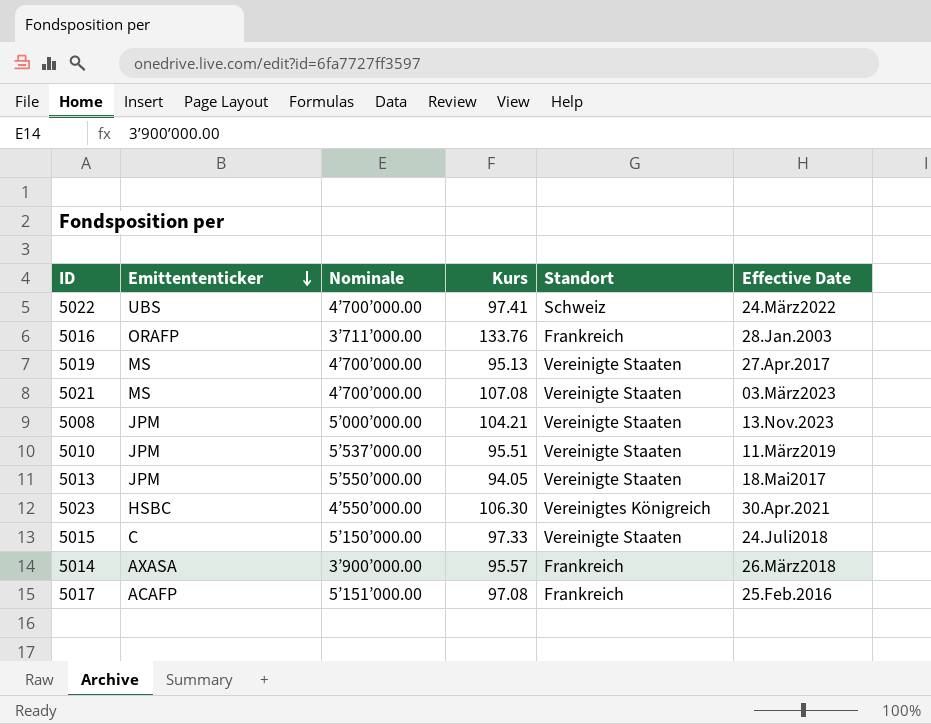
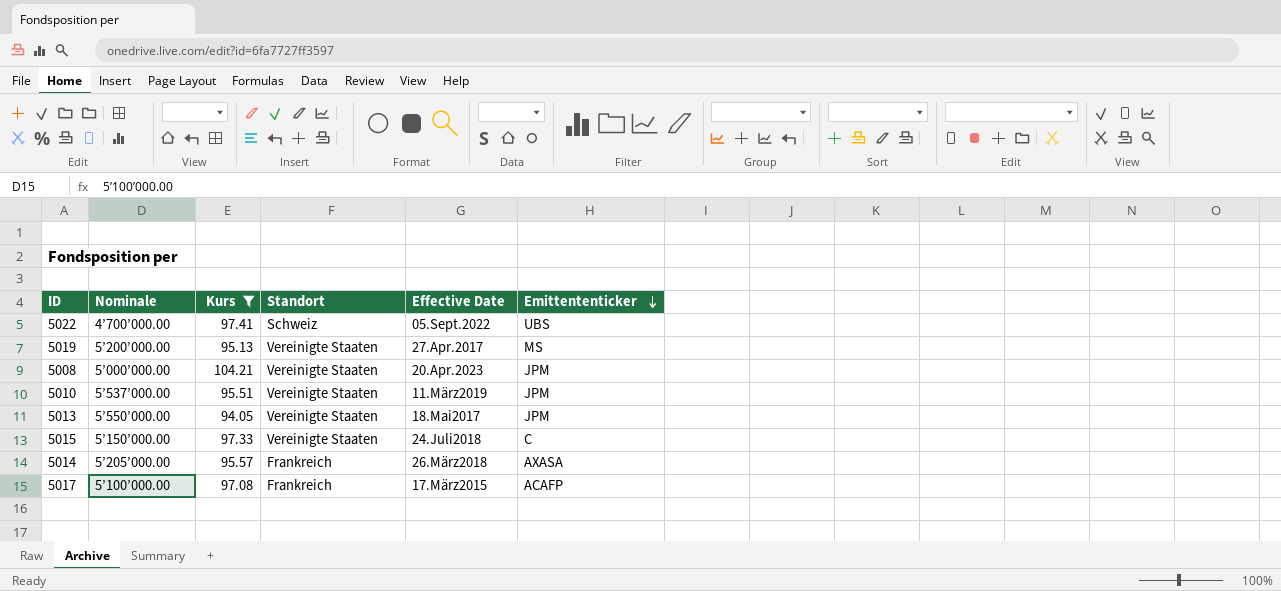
filter: none -> Kurs <= 104.21
column Emittententicker | position: 2 -> 6
5022 | Effective Date: 24.März2022 -> 05.Sept.2022
5019 | Nominale: 4’700’000.00 -> 5’200’000.00
5008 | Effective Date: 13.Nov.2023 -> 20.Apr.2023
5014 | Nominale: 3’900’000.00 -> 5’205’000.00
5017 | Nominale: 5’151’000.00 -> 5’100’000.00
5017 | Effective Date: 25.Feb.2016 -> 17.März2015

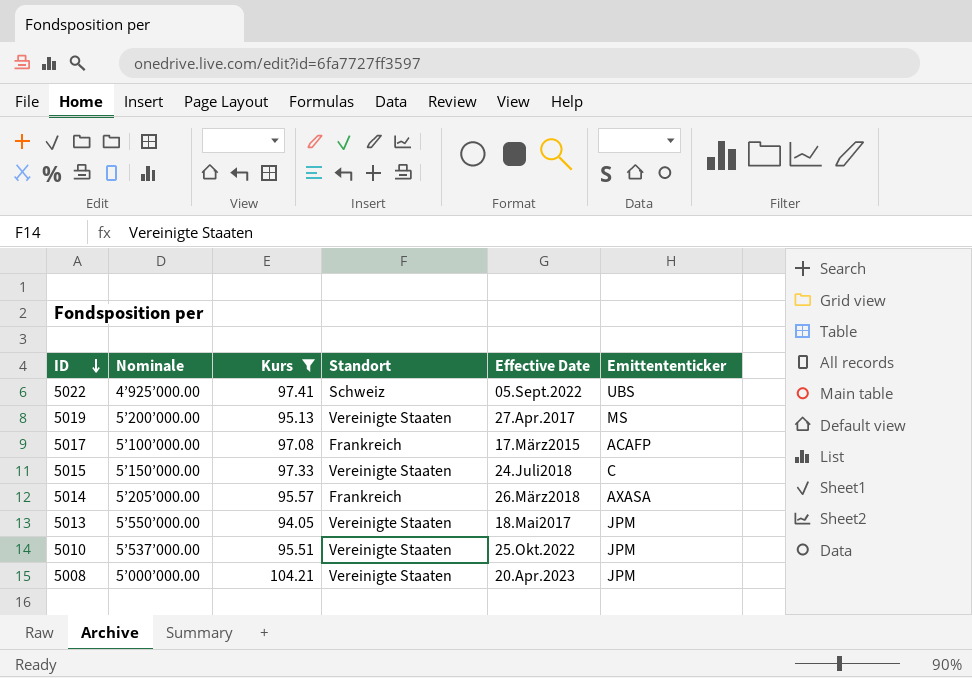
row order: Emittententicker descending -> ID descending
5022 | Nominale: 4’700’000.00 -> 4’925’000.00
5010 | Effective Date: 11.März2019 -> 25.Okt.2022

